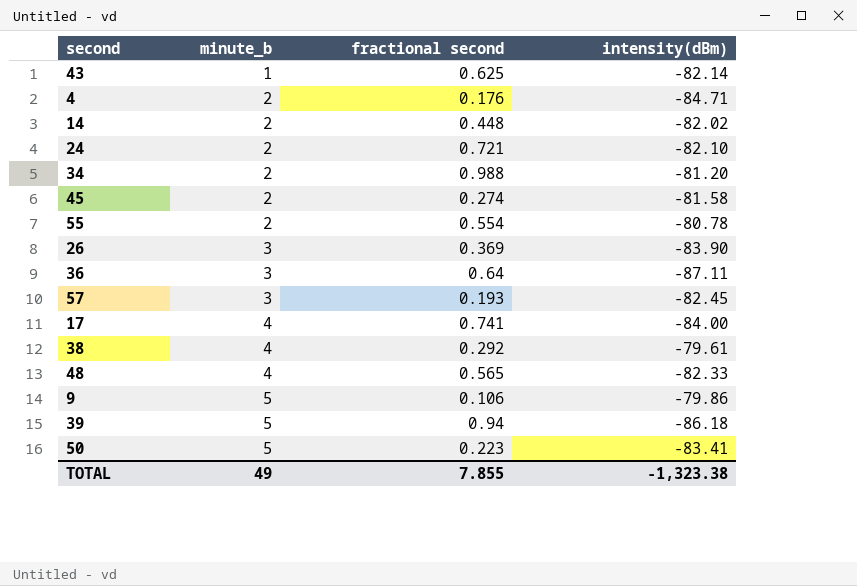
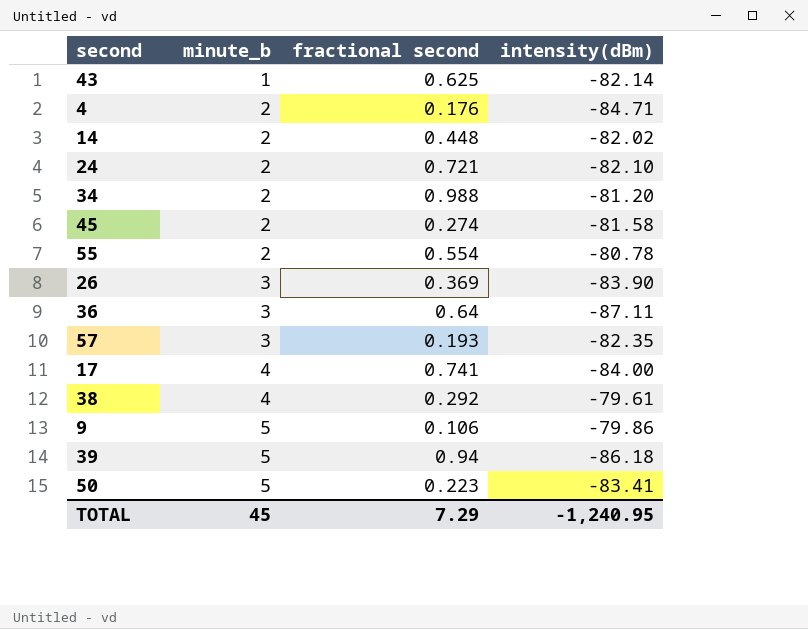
row 48: 4 | 0.565 | -82.33 -> none
57 | intensity(dBm): -82.45 -> -82.35
TOTAL | minute_b: 49 -> 45
TOTAL | fractional second: 7.855 -> 7.29
TOTAL | intensity(dBm): -1,323.38 -> -1,240.95

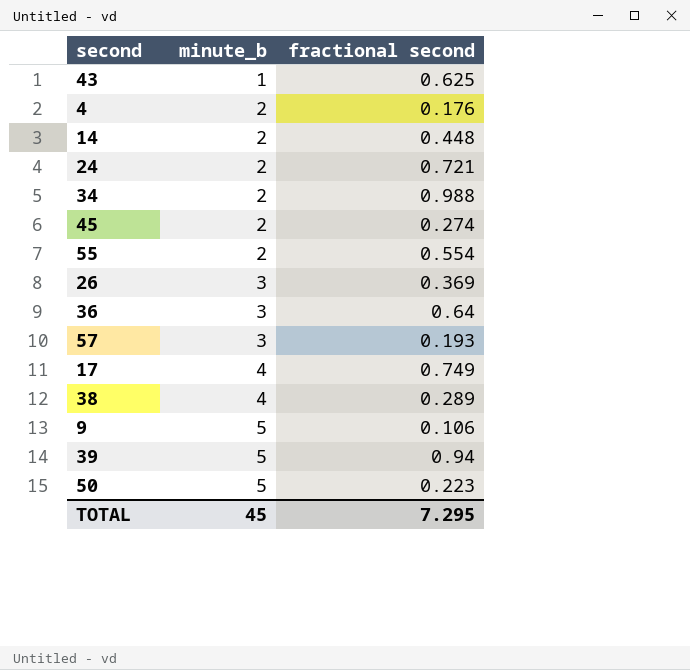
column intensity(dBm) | position: 4 -> none
17 | fractional second: 0.741 -> 0.749
38 | fractional second: 0.292 -> 0.289
TOTAL | fractional second: 7.29 -> 7.295

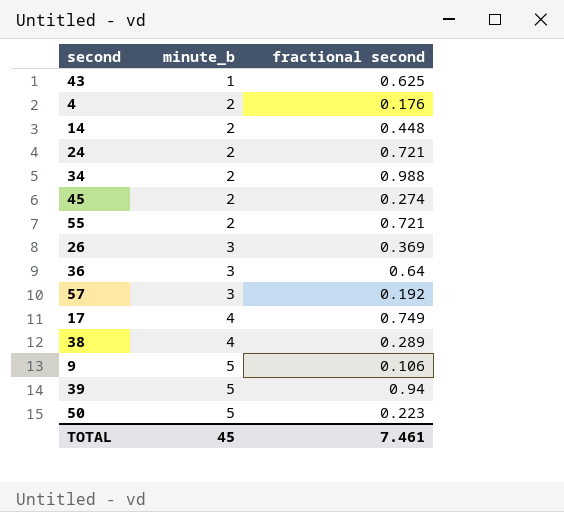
55 | fractional second: 0.554 -> 0.721
57 | fractional second: 0.193 -> 0.192
TOTAL | fractional second: 7.295 -> 7.461

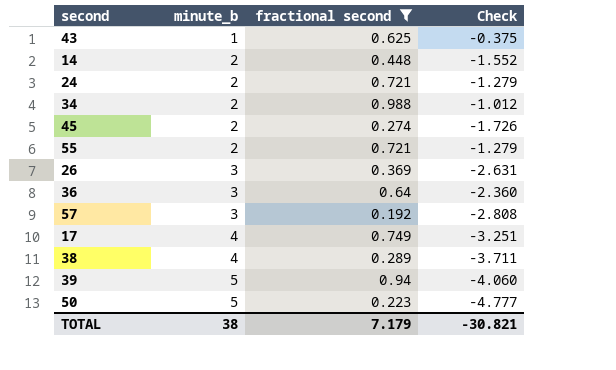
filter: none -> fractional second >= 0.192
column Check | formula: none -> [fractional second] - [minute_b]
TOTAL | minute_b: 45 -> 38
TOTAL | fractional second: 7.461 -> 7.179

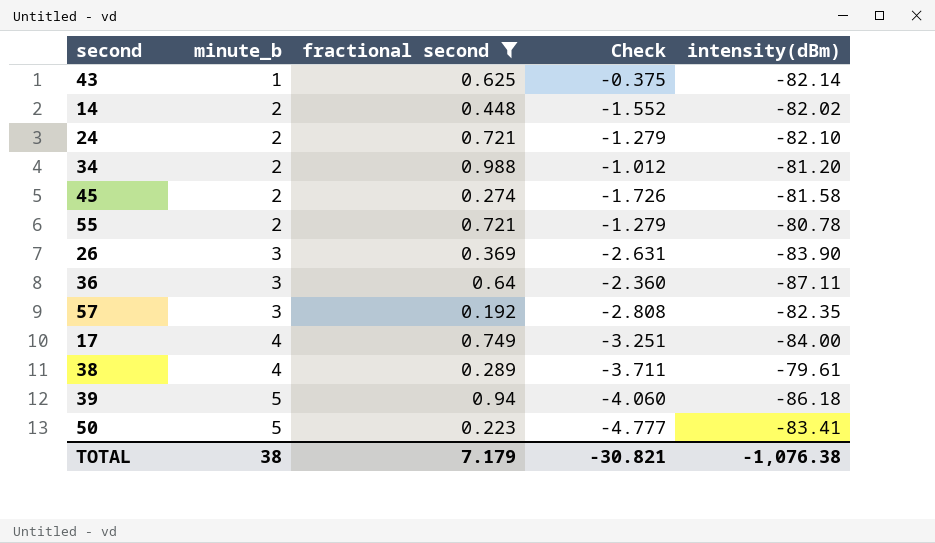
column intensity(dBm) | position: none -> 5

